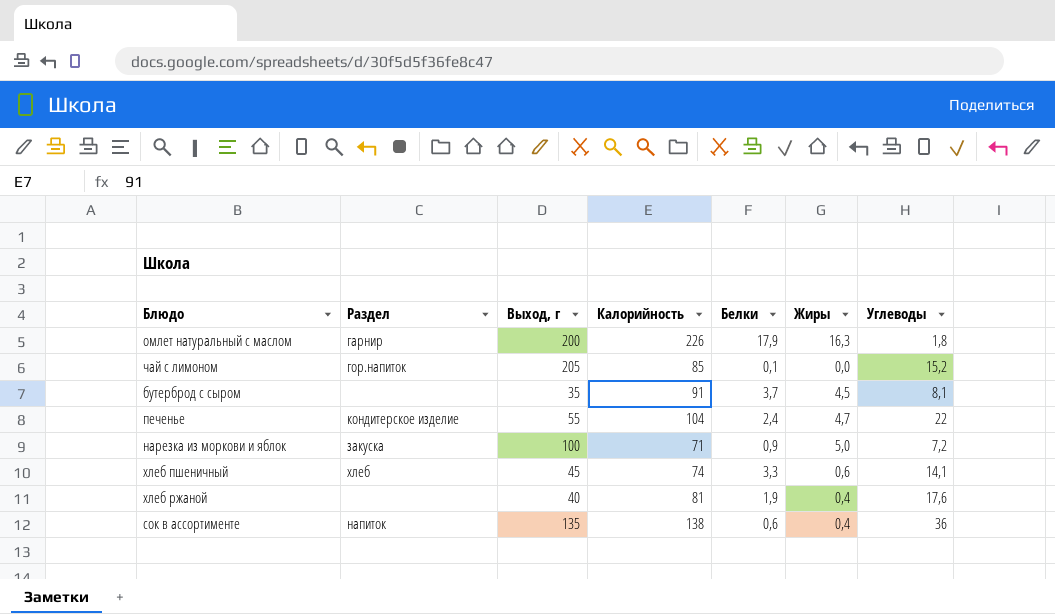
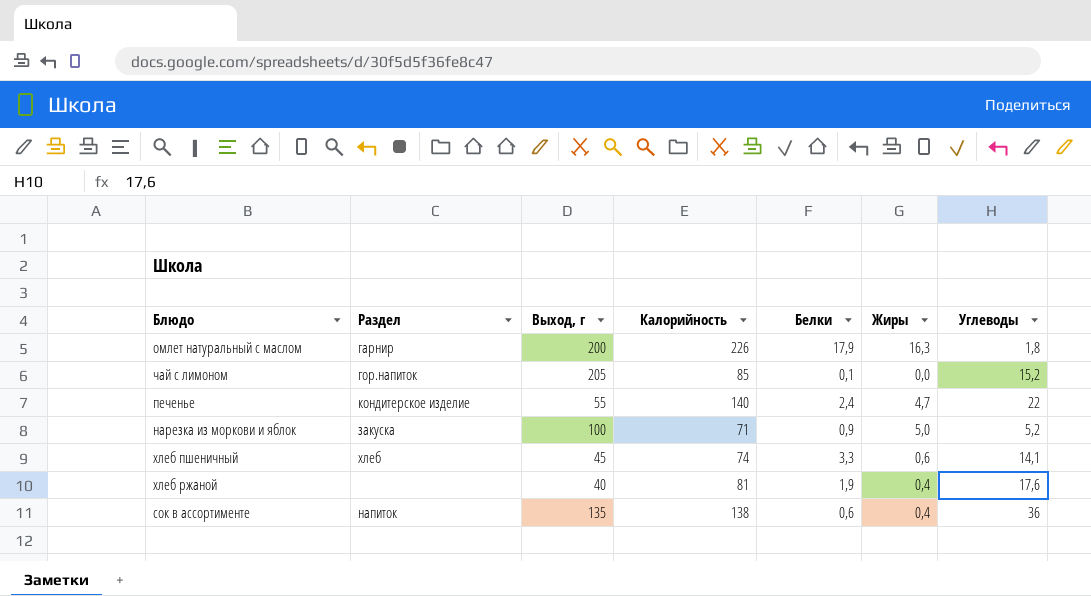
row бутерброд с сыром: none | 35 | 91 | 3,7 | 4,5 | 8,1 -> none
печенье | Калорийность: 104 -> 140
нарезка из моркови и яблок | Углеводы: 7,2 -> 5,2

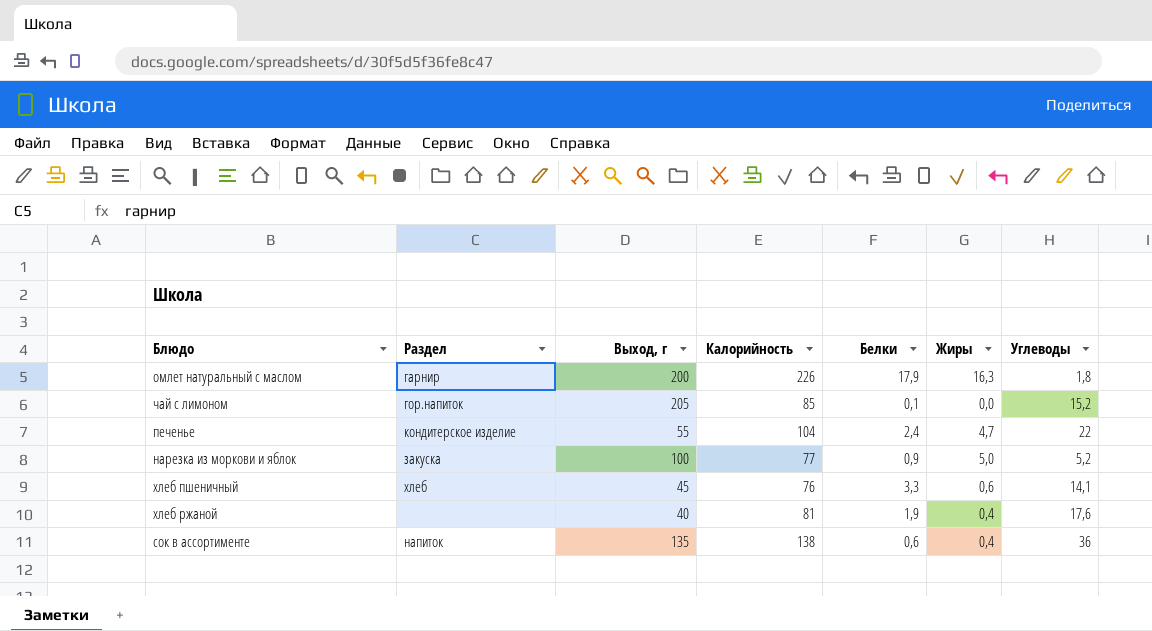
печенье | Калорийность: 140 -> 104
нарезка из моркови и яблок | Калорийность: 71 -> 77
хлеб пшеничный | Калорийность: 74 -> 76

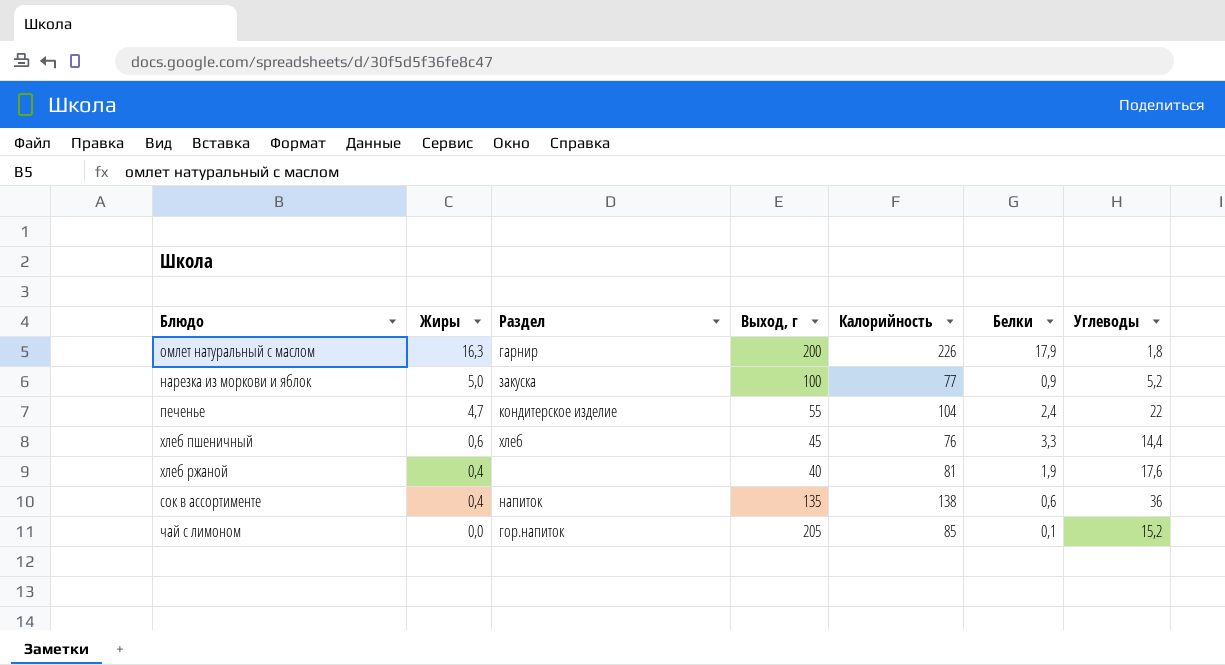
row order: none -> Жиры descending
column Жиры | position: 6 -> 2
хлеб пшеничный | Углеводы: 14,1 -> 14,4

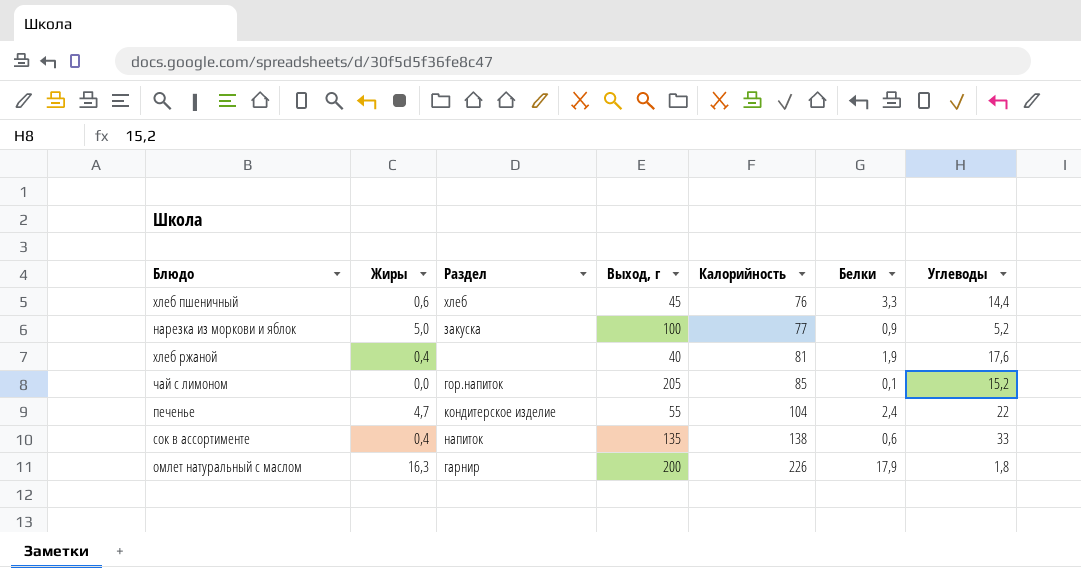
row order: Жиры descending -> Калорийность ascending
сок в ассортименте | Углеводы: 36 -> 33

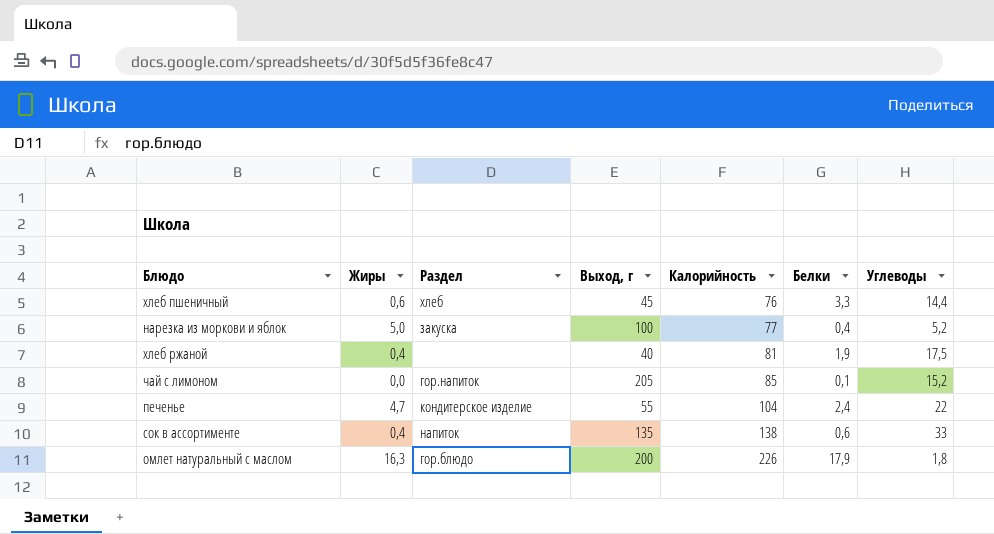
нарезка из моркови и яблок | Белки: 0,9 -> 0,4
хлеб ржаной | Углеводы: 17,6 -> 17,5
омлет натуральный с маслом | Раздел: гарнир -> гор.блюдо

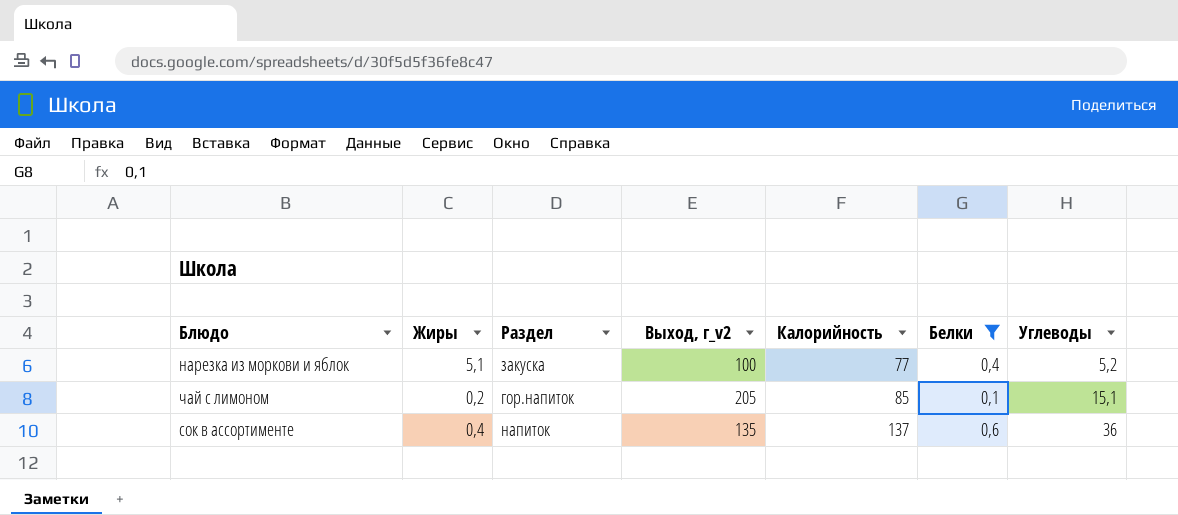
filter: none -> Белки <= 0,6
column name: Выход, г -> Выход, г_v2
нарезка из моркови и яблок | Жиры: 5,0 -> 5,1
чай с лимоном | Жиры: 0,0 -> 0,2
чай с лимоном | Углеводы: 15,2 -> 15,1
сок в ассортименте | Калорийность: 138 -> 137
сок в ассортименте | Углеводы: 33 -> 36

